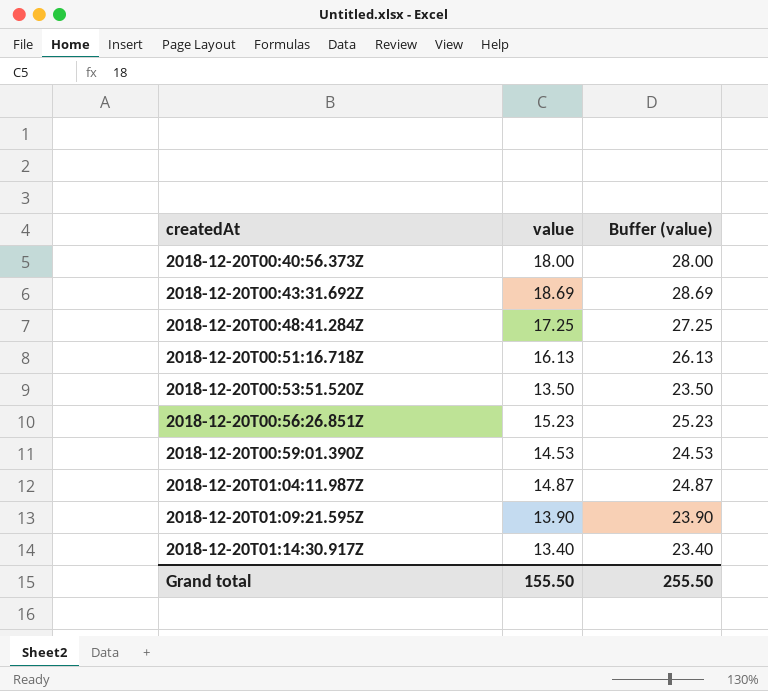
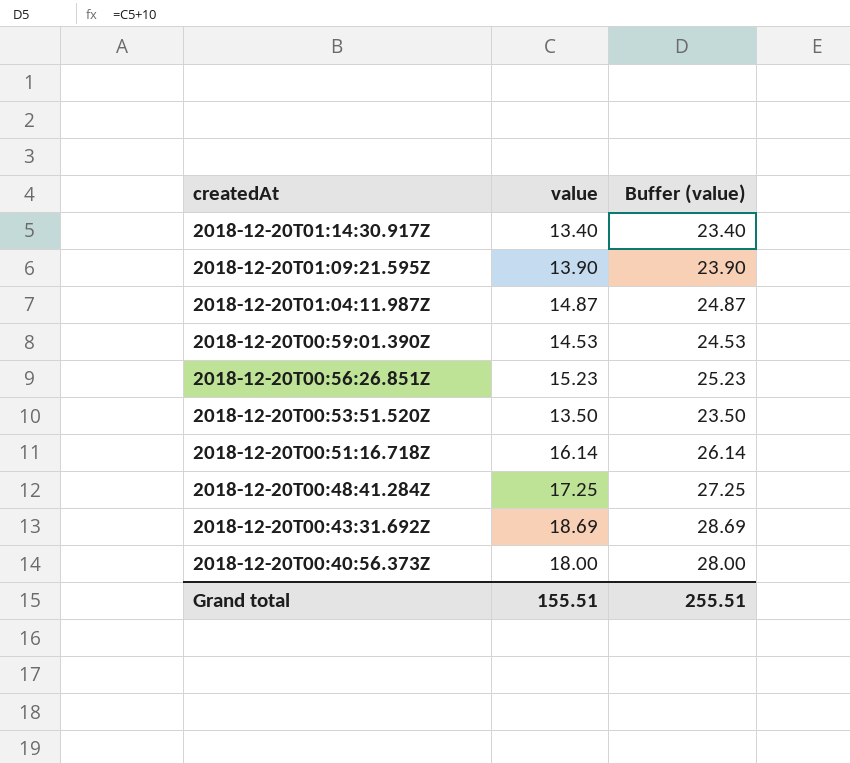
row order: createdAt ascending -> createdAt descending
2018-12-20T00:51:16.718Z | value: 16.13 -> 16.14
2018-12-20T00:51:16.718Z | Buffer (value): 26.13 -> 26.14
Grand total | value: 155.50 -> 155.51
Grand total | Buffer (value): 255.50 -> 255.51

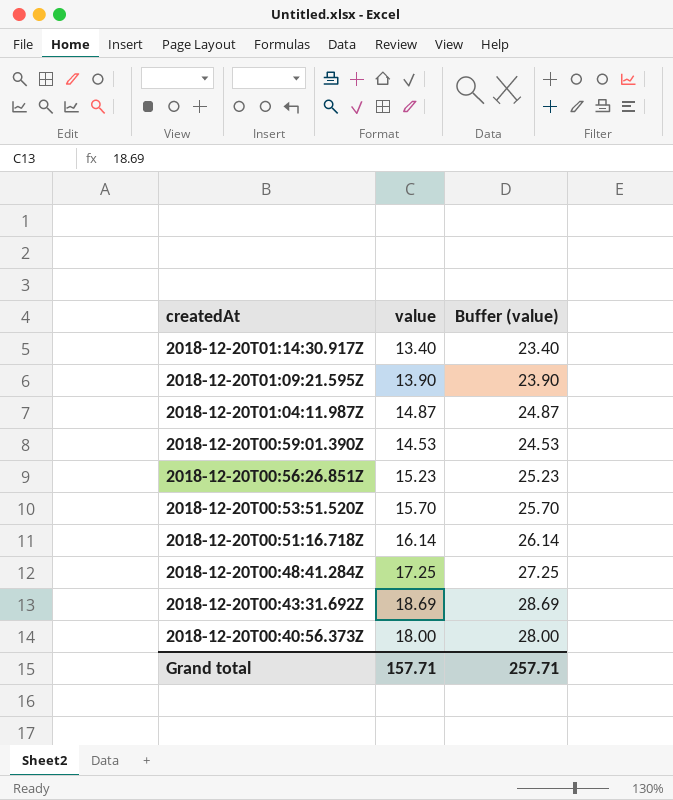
2018-12-20T00:53:51.520Z | value: 13.50 -> 15.70
2018-12-20T00:53:51.520Z | Buffer (value): 23.50 -> 25.70
Grand total | value: 155.51 -> 157.71
Grand total | Buffer (value): 255.51 -> 257.71

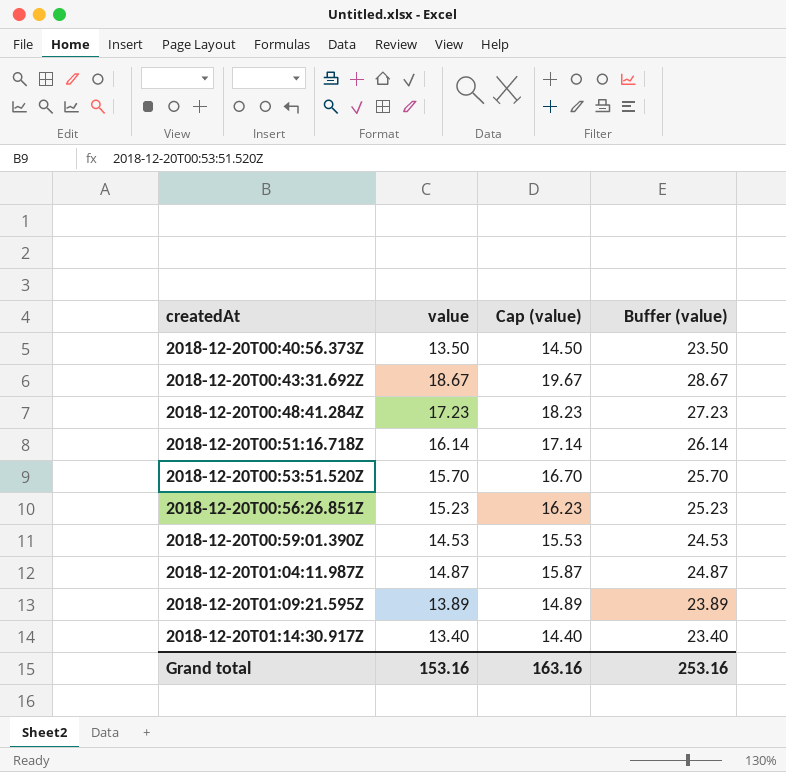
row order: createdAt descending -> createdAt ascending
column Cap (value) | formula: none -> [value] + 1
2018-12-20T00:40:56.373Z | value: 18.00 -> 13.50
2018-12-20T00:40:56.373Z | Buffer (value): 28.00 -> 23.50
2018-12-20T00:43:31.692Z | value: 18.69 -> 18.67
2018-12-20T00:43:31.692Z | Buffer (value): 28.69 -> 28.67
2018-12-20T00:48:41.284Z | value: 17.25 -> 17.23
2018-12-20T00:48:41.284Z | Buffer (value): 27.25 -> 27.23
2018-12-20T01:09:21.595Z | value: 13.90 -> 13.89
2018-12-20T01:09:21.595Z | Buffer (value): 23.90 -> 23.89
Grand total | value: 157.71 -> 153.16
Grand total | Buffer (value): 257.71 -> 253.16

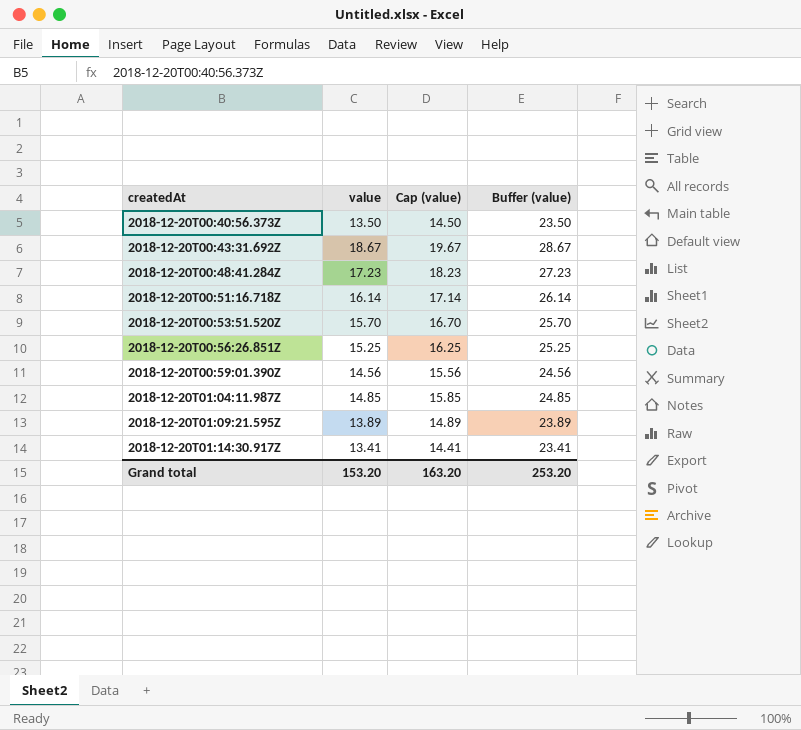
2018-12-20T00:56:26.851Z | value: 15.23 -> 15.25
2018-12-20T00:56:26.851Z | Cap (value): 16.23 -> 16.25
2018-12-20T00:56:26.851Z | Buffer (value): 25.23 -> 25.25
2018-12-20T00:59:01.390Z | value: 14.53 -> 14.56
2018-12-20T00:59:01.390Z | Cap (value): 15.53 -> 15.56
2018-12-20T00:59:01.390Z | Buffer (value): 24.53 -> 24.56
2018-12-20T01:04:11.987Z | value: 14.87 -> 14.85
2018-12-20T01:04:11.987Z | Cap (value): 15.87 -> 15.85
2018-12-20T01:04:11.987Z | Buffer (value): 24.87 -> 24.85
2018-12-20T01:14:30.917Z | value: 13.40 -> 13.41
2018-12-20T01:14:30.917Z | Cap (value): 14.40 -> 14.41
2018-12-20T01:14:30.917Z | Buffer (value): 23.40 -> 23.41
Grand total | value: 153.16 -> 153.20
Grand total | Cap (value): 163.16 -> 163.20
Grand total | Buffer (value): 253.16 -> 253.20

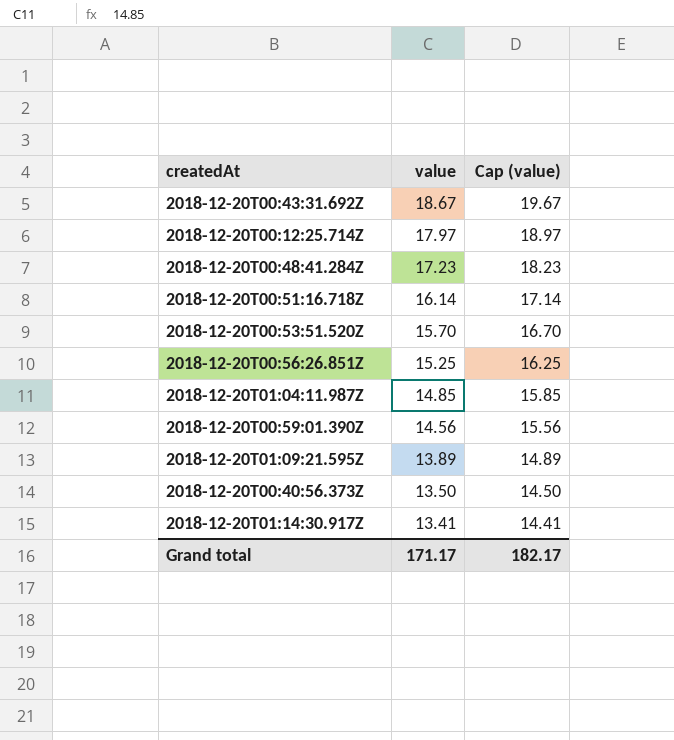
row order: createdAt ascending -> value descending
column Buffer (value) | formula: [value] + 10 -> none
row 2018-12-20T00:12:25.714Z: none -> 17.97 | 18.97
Grand total | value: 153.20 -> 171.17
Grand total | Cap (value): 163.20 -> 182.17

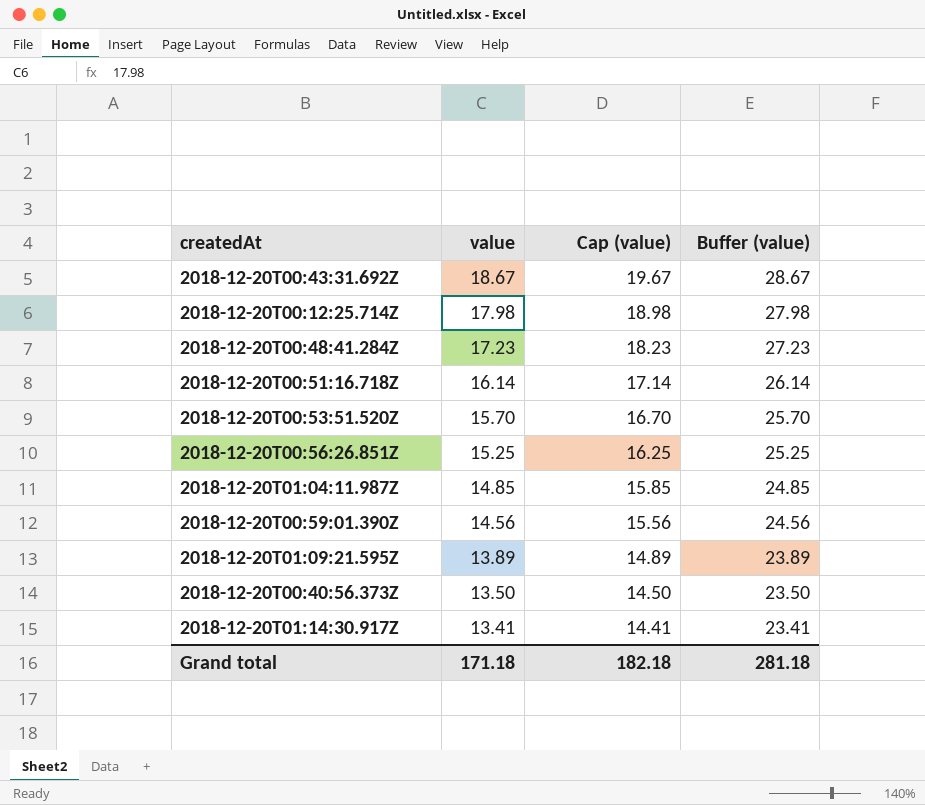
column Buffer (value) | formula: none -> [value] + 10
2018-12-20T00:12:25.714Z | value: 17.97 -> 17.98
2018-12-20T00:12:25.714Z | Cap (value): 18.97 -> 18.98
Grand total | value: 171.17 -> 171.18
Grand total | Cap (value): 182.17 -> 182.18

